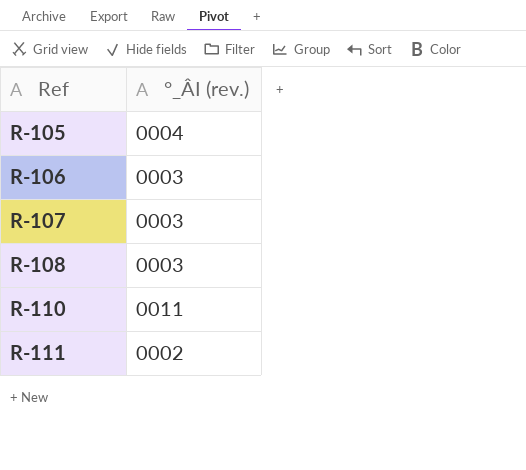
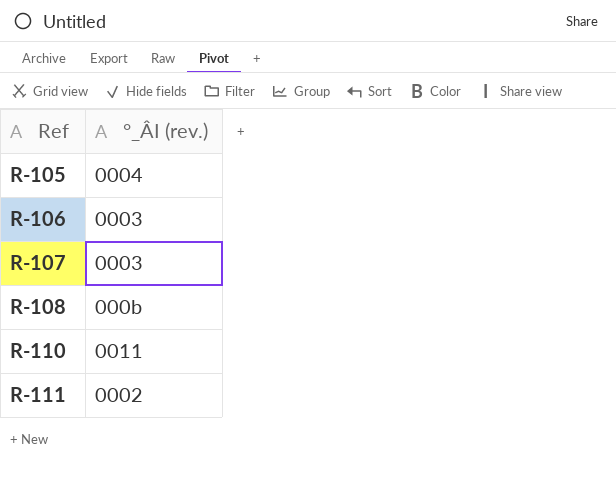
R-108 | °_ÂI (rev.): 0003 -> 000b

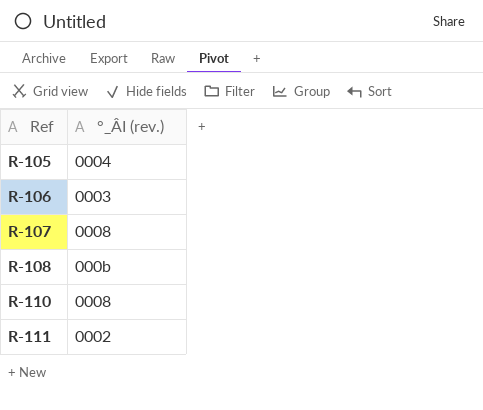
R-107 | °_ÂI (rev.): 0003 -> 0008
R-110 | °_ÂI (rev.): 0011 -> 0008

